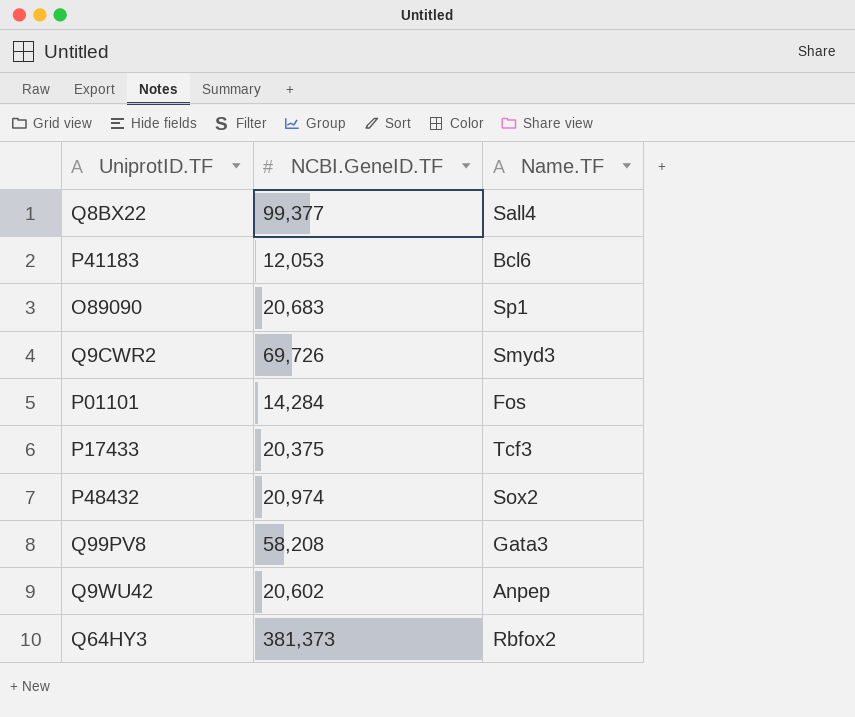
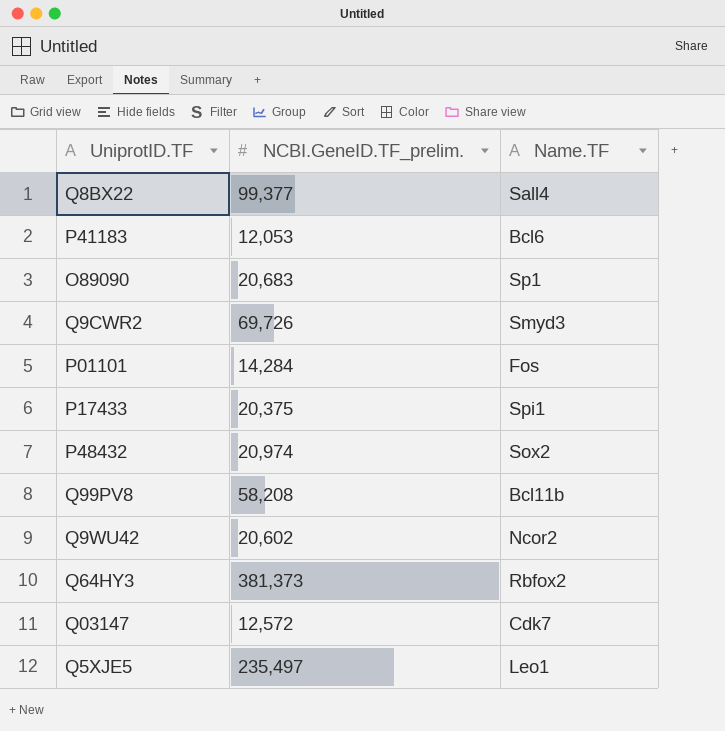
column name: NCBI.GeneID.TF -> NCBI.GeneID.TF_prelim.
P17433 | Name.TF: Tcf3 -> Spi1
Q99PV8 | Name.TF: Gata3 -> Bcl11b
Q9WU42 | Name.TF: Anpep -> Ncor2
row Q03147: none -> 12,572 | Cdk7
row Q5XJE5: none -> 235,497 | Leo1

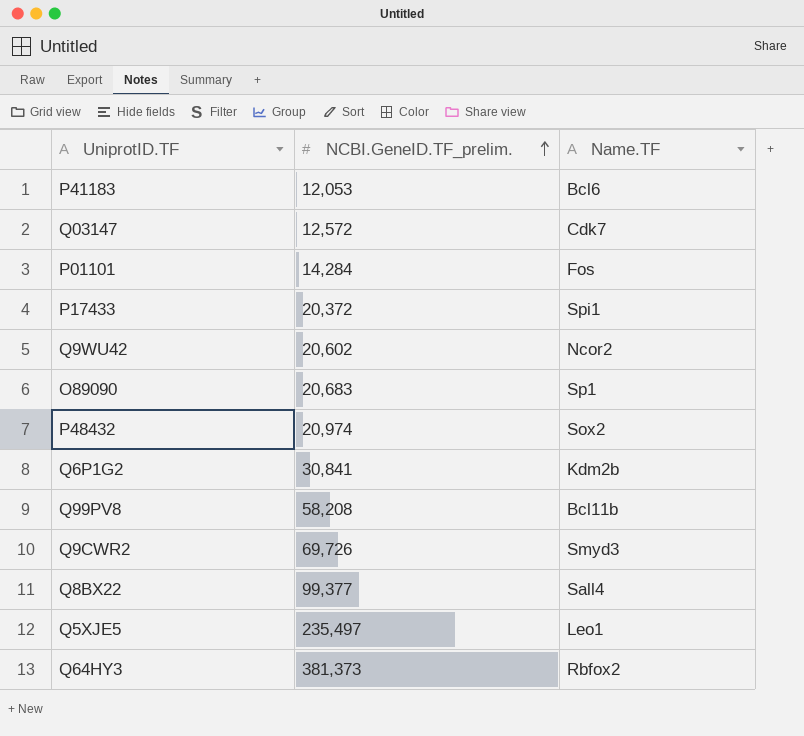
row order: none -> NCBI.GeneID.TF_prelim. ascending
P17433 | NCBI.GeneID.TF_prelim.: 20,375 -> 20,372
row Q6P1G2: none -> 30,841 | Kdm2b

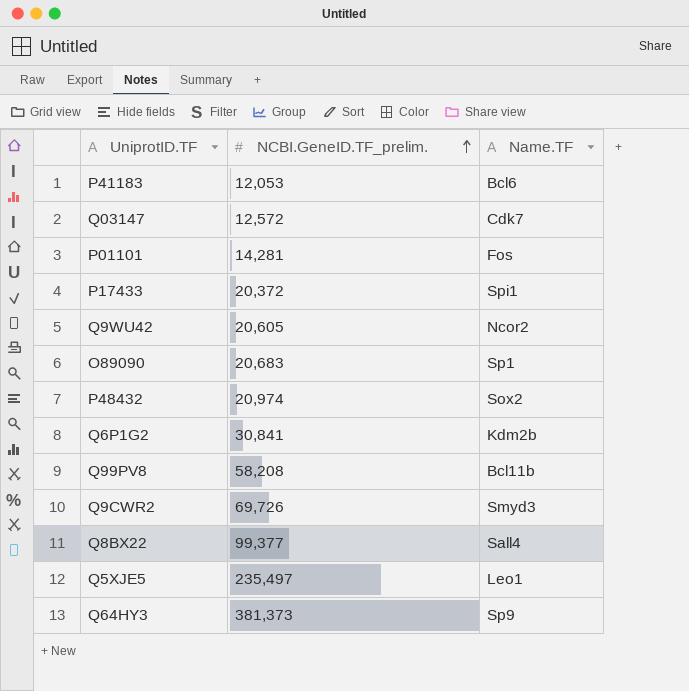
P01101 | NCBI.GeneID.TF_prelim.: 14,284 -> 14,281
Q9WU42 | NCBI.GeneID.TF_prelim.: 20,602 -> 20,605
Q64HY3 | Name.TF: Rbfox2 -> Sp9

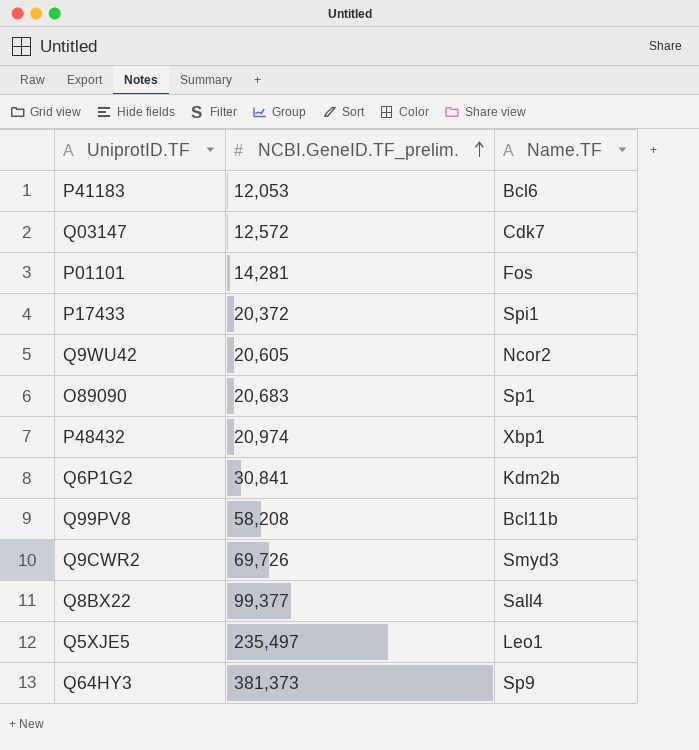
P48432 | Name.TF: Sox2 -> Xbp1

